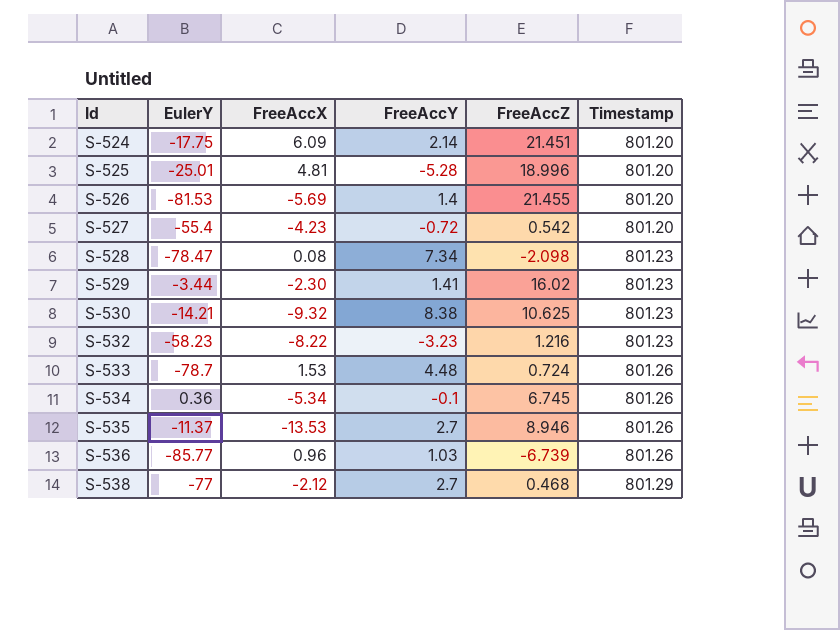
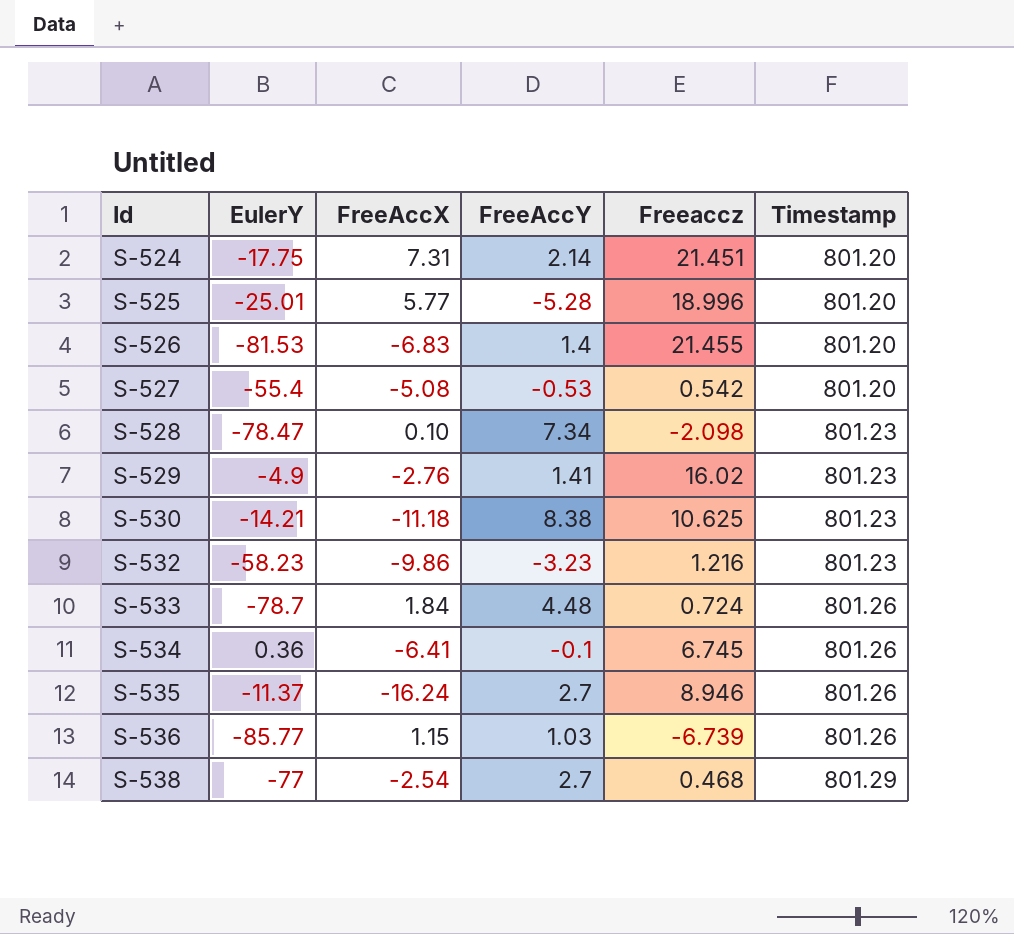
column name: FreeAccZ -> Freeaccz
S-524 | FreeAccX: 6.09 -> 7.31
S-525 | FreeAccX: 4.81 -> 5.77
S-526 | FreeAccX: -5.69 -> -6.83
S-527 | FreeAccX: -4.23 -> -5.08
S-527 | FreeAccY: -0.72 -> -0.53
S-528 | FreeAccX: 0.08 -> 0.10
S-529 | EulerY: -3.44 -> -4.9
S-529 | FreeAccX: -2.30 -> -2.76
S-530 | FreeAccX: -9.32 -> -11.18
S-532 | FreeAccX: -8.22 -> -9.86
S-533 | FreeAccX: 1.53 -> 1.84
S-534 | FreeAccX: -5.34 -> -6.41
S-535 | FreeAccX: -13.53 -> -16.24
S-536 | FreeAccX: 0.96 -> 1.15
S-538 | FreeAccX: -2.12 -> -2.54

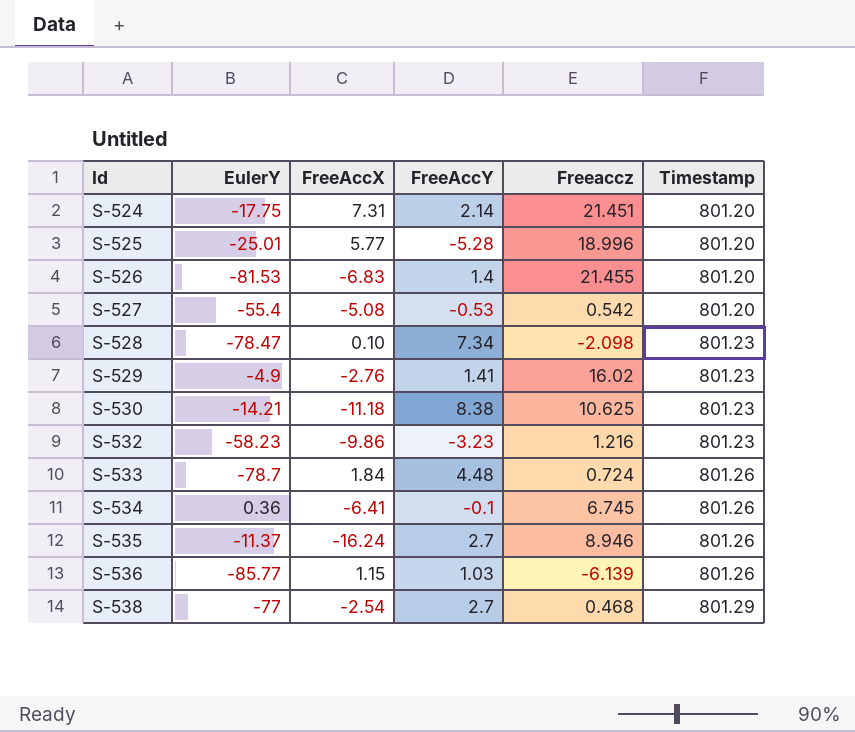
S-536 | Freeaccz: -6.739 -> -6.139

